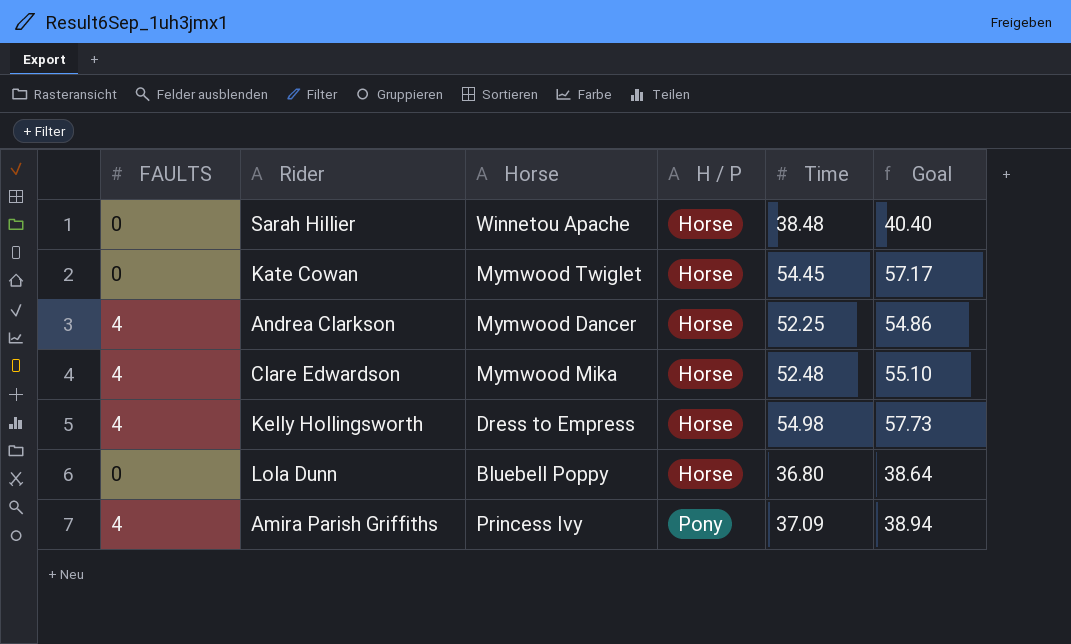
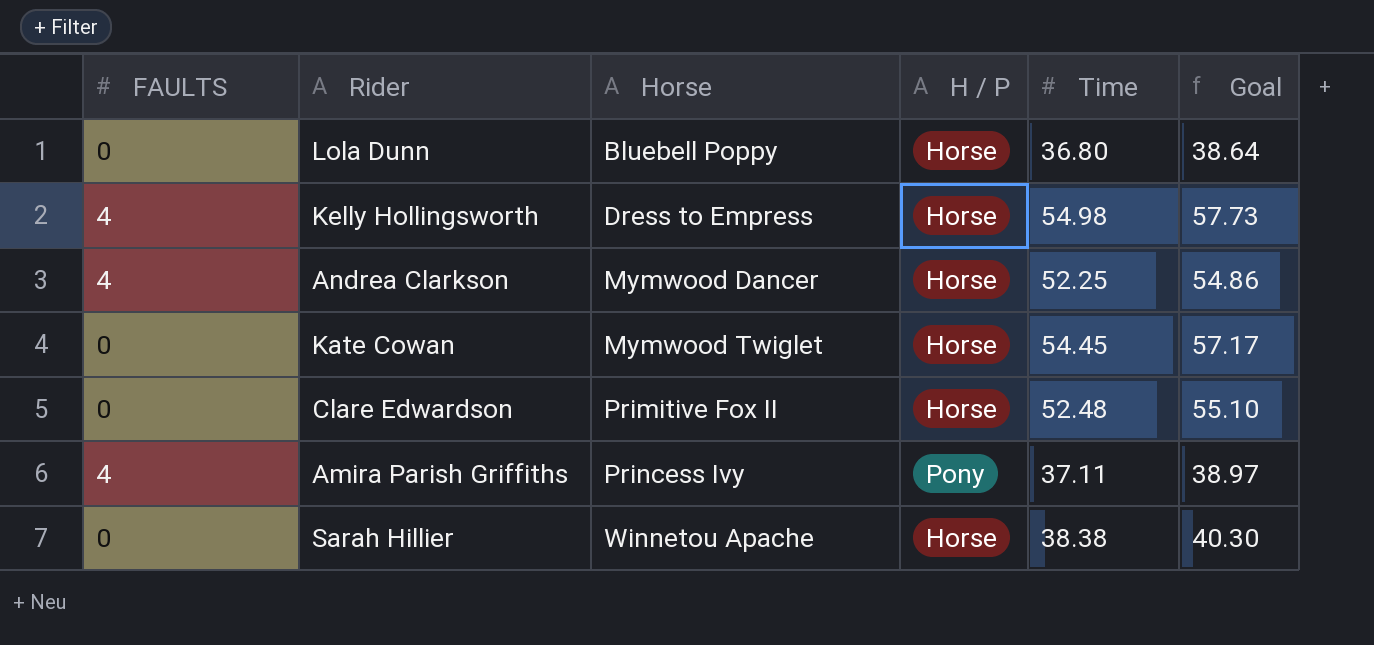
row order: H / P ascending -> Horse ascending
Clare Edwardson | FAULTS: 4 -> 0
Clare Edwardson | Horse: Mymwood Mika -> Primitive Fox II
Amira Parish Griffiths | Time: 37.09 -> 37.11
Amira Parish Griffiths | Goal: 38.94 -> 38.97
Sarah Hillier | Time: 38.48 -> 38.38
Sarah Hillier | Goal: 40.40 -> 40.30

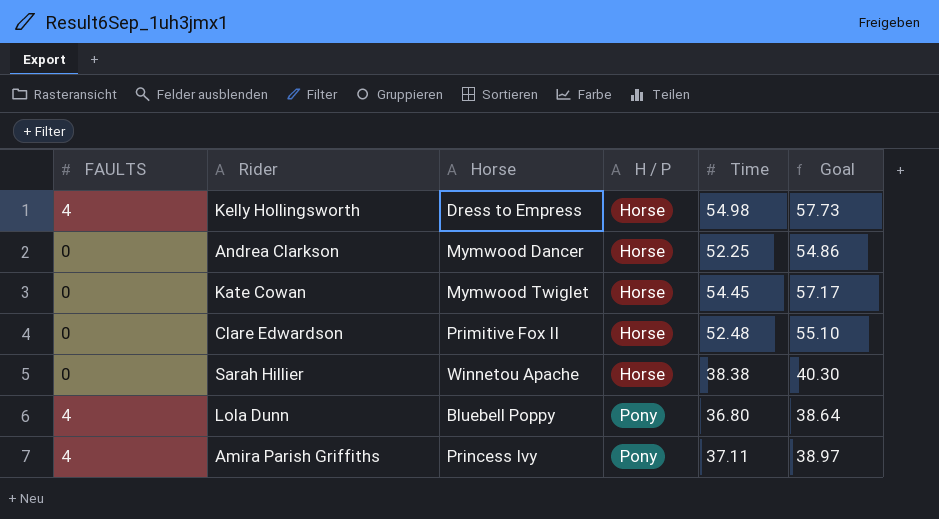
row order: Horse ascending -> H / P ascending
Andrea Clarkson | FAULTS: 4 -> 0
Lola Dunn | FAULTS: 0 -> 4
Lola Dunn | H / P: Horse -> Pony

